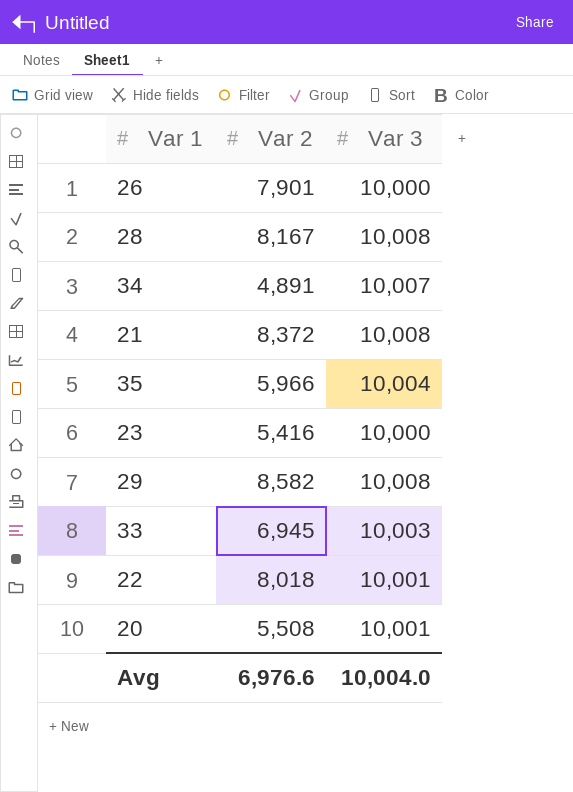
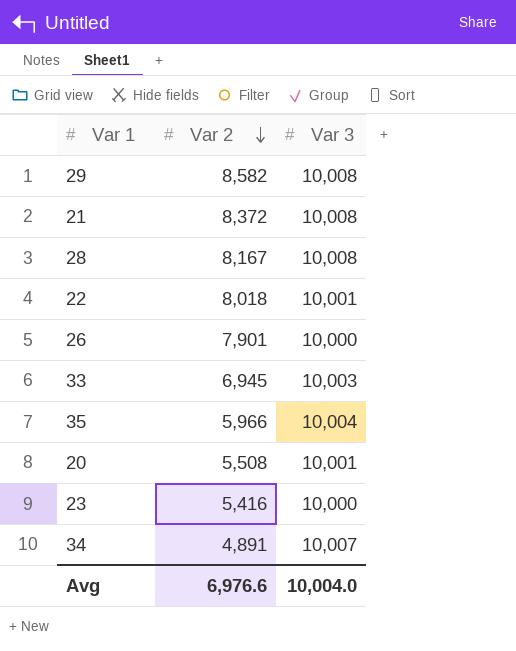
row order: none -> Var 2 descending

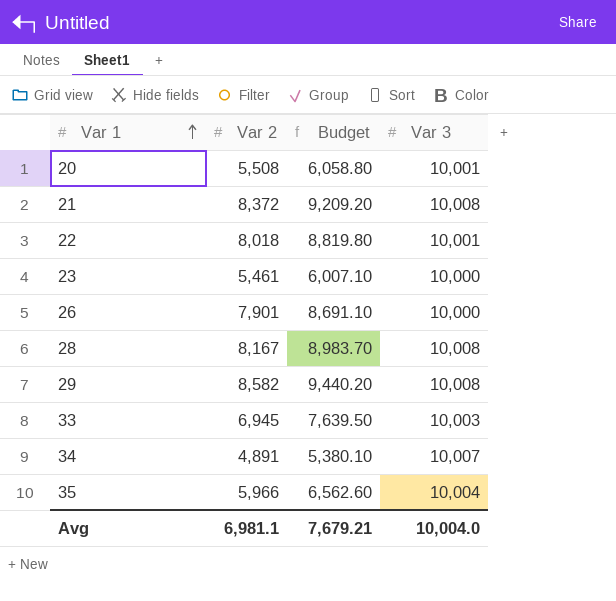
row order: Var 2 descending -> Var 1 ascending
column Budget | formula: none -> [Var 2] * 1.1
23 | Var 2: 5,416 -> 5,461
Avg | Var 2: 6,976.6 -> 6,981.1

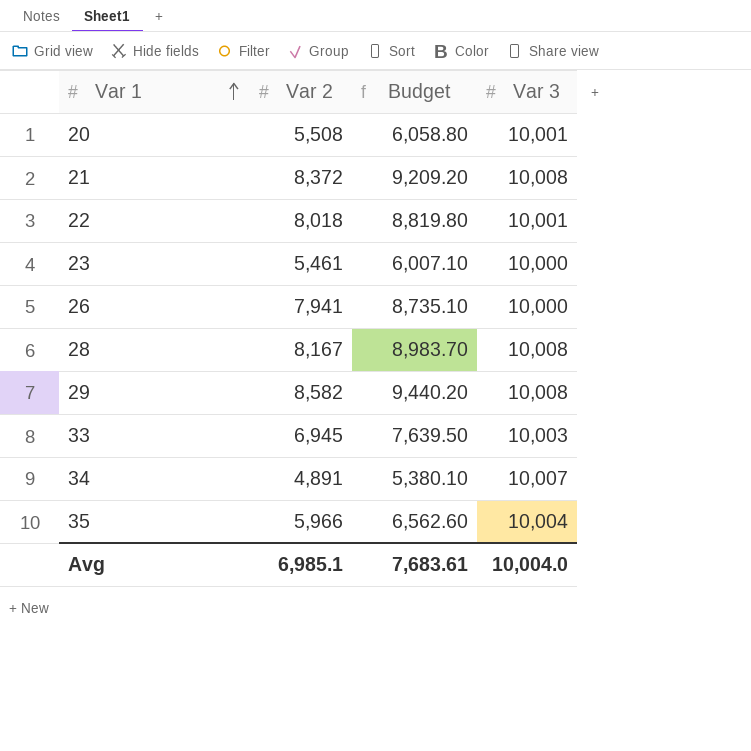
26 | Var 2: 7,901 -> 7,941
26 | Budget: 8,691.10 -> 8,735.10
Avg | Var 2: 6,981.1 -> 6,985.1
Avg | Budget: 7,679.21 -> 7,683.61

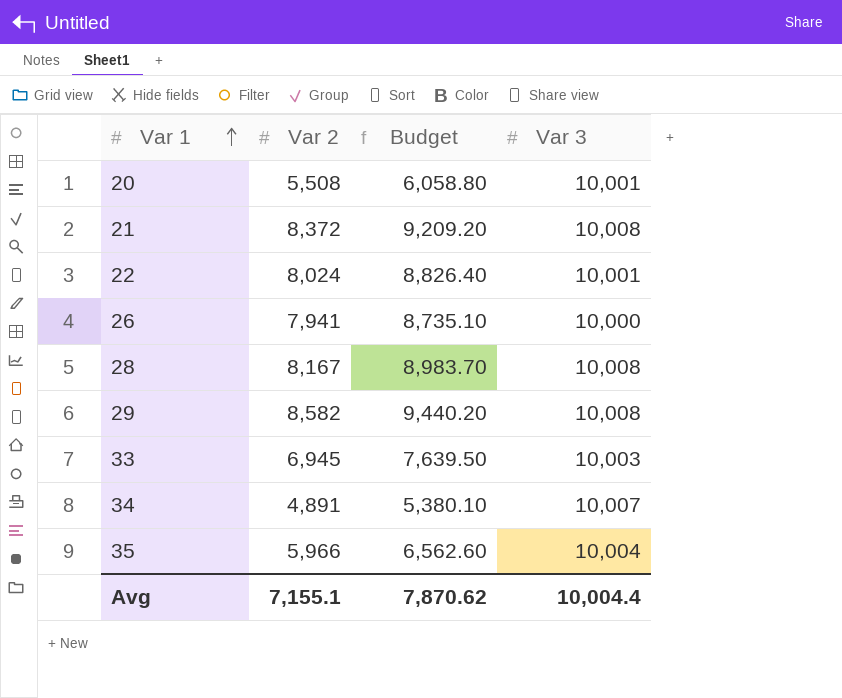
row 23: 5,461 | 6,007.10 | 10,000 -> none
22 | Var 2: 8,018 -> 8,024
22 | Budget: 8,819.80 -> 8,826.40
Avg | Var 2: 6,985.1 -> 7,155.1
Avg | Budget: 7,683.61 -> 7,870.62
Avg | Var 3: 10,004.0 -> 10,004.4

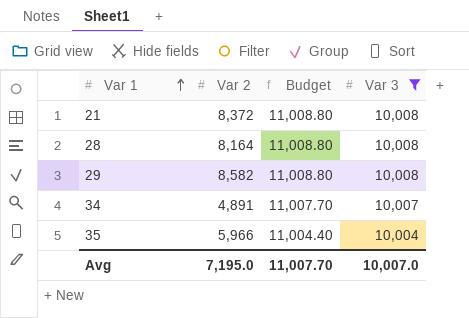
filter: none -> Var 3 >= 10,004
column Budget | formula: [Var 2] * 1.1 -> [Var 3] * 1.1
28 | Var 2: 8,167 -> 8,164
Avg | Var 2: 7,155.1 -> 7,195.0
Avg | Budget: 7,870.62 -> 11,007.70
Avg | Var 3: 10,004.4 -> 10,007.0

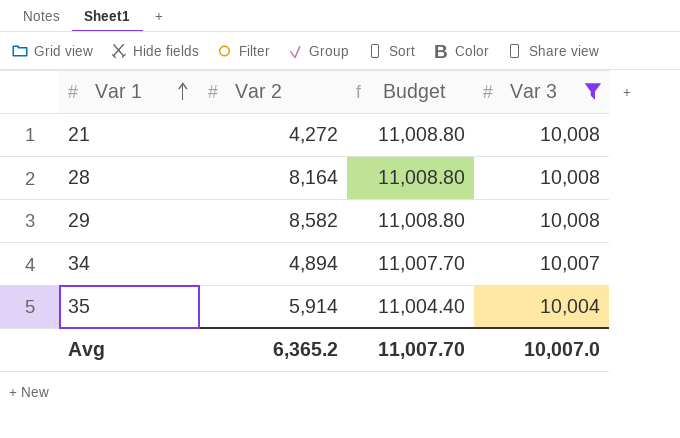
21 | Var 2: 8,372 -> 4,272
34 | Var 2: 4,891 -> 4,894
35 | Var 2: 5,966 -> 5,914
Avg | Var 2: 7,195.0 -> 6,365.2

